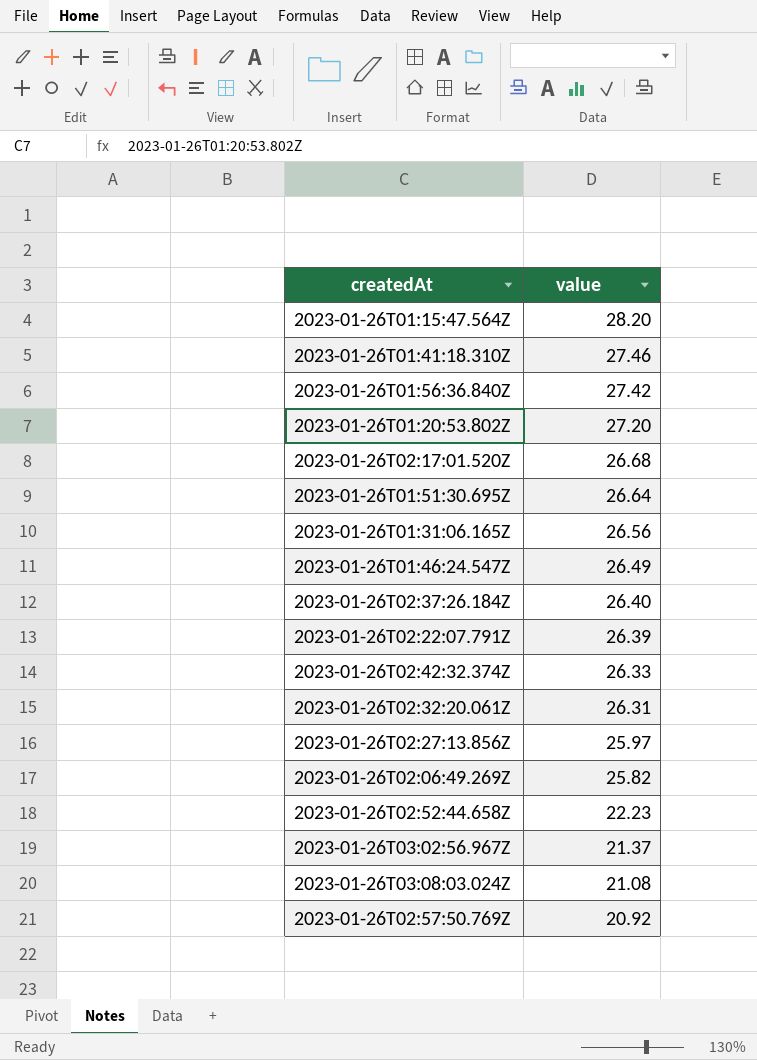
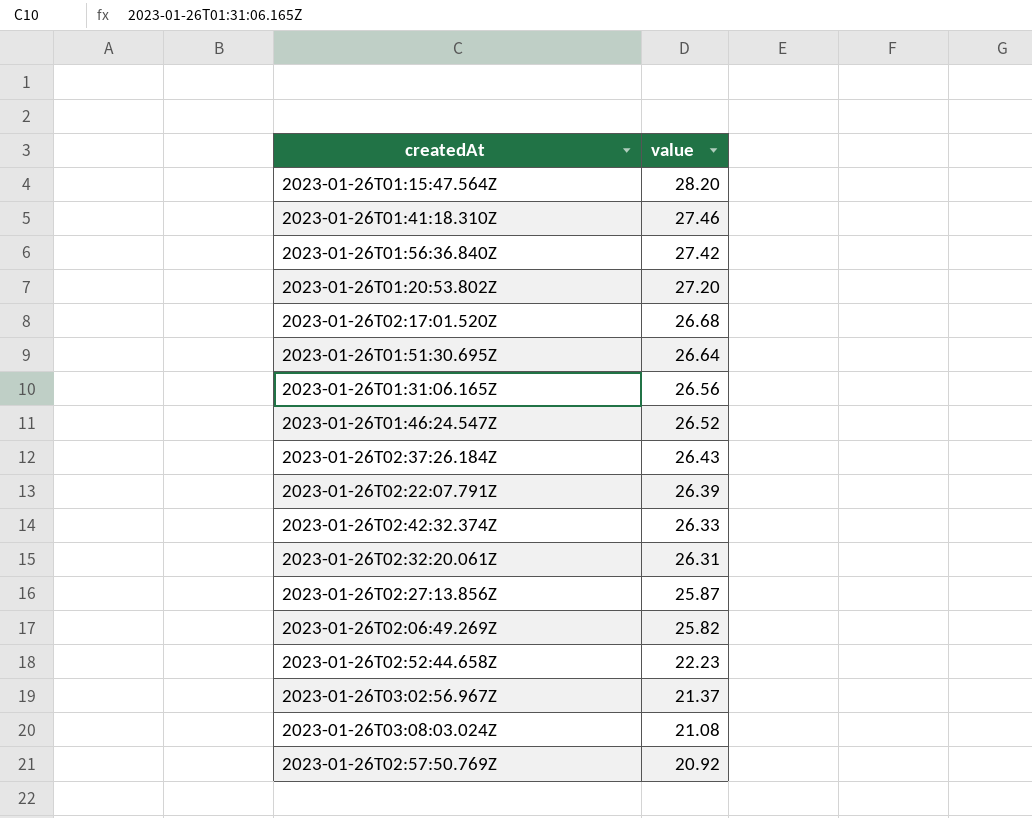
2023-01-26T01:46:24.547Z | value: 26.49 -> 26.52
2023-01-26T02:37:26.184Z | value: 26.40 -> 26.43
2023-01-26T02:27:13.856Z | value: 25.97 -> 25.87

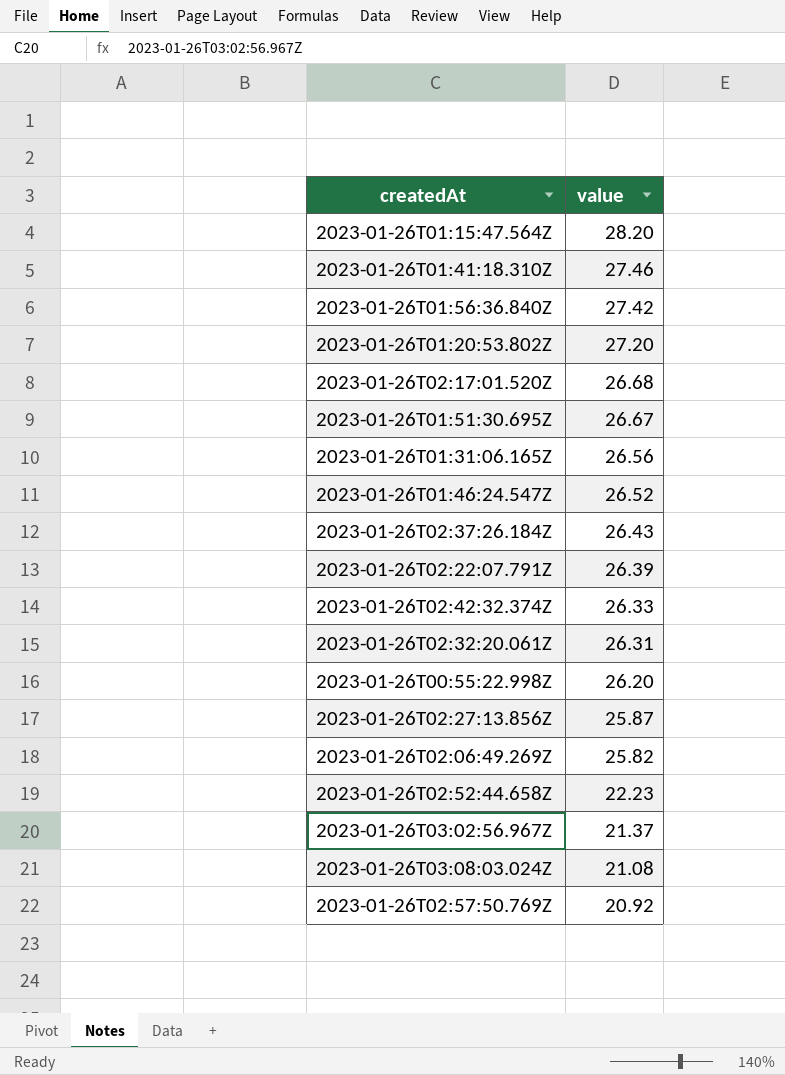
2023-01-26T01:51:30.695Z | value: 26.64 -> 26.67
row 2023-01-26T00:55:22.998Z: none -> 26.20

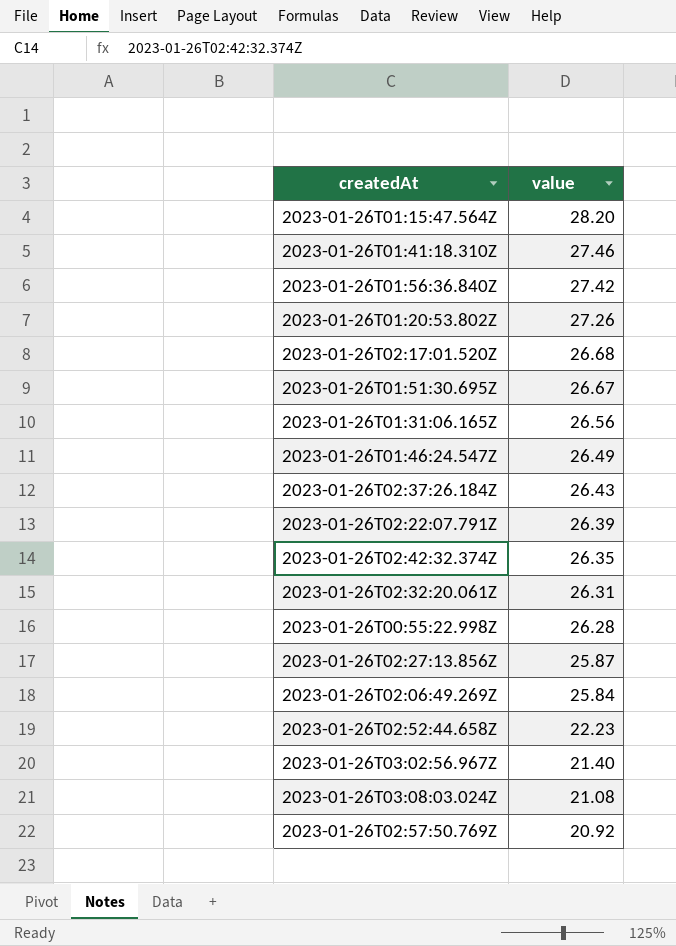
2023-01-26T01:20:53.802Z | value: 27.20 -> 27.26
2023-01-26T01:46:24.547Z | value: 26.52 -> 26.49
2023-01-26T02:42:32.374Z | value: 26.33 -> 26.35
2023-01-26T00:55:22.998Z | value: 26.20 -> 26.28
2023-01-26T02:06:49.269Z | value: 25.82 -> 25.84
2023-01-26T03:02:56.967Z | value: 21.37 -> 21.40

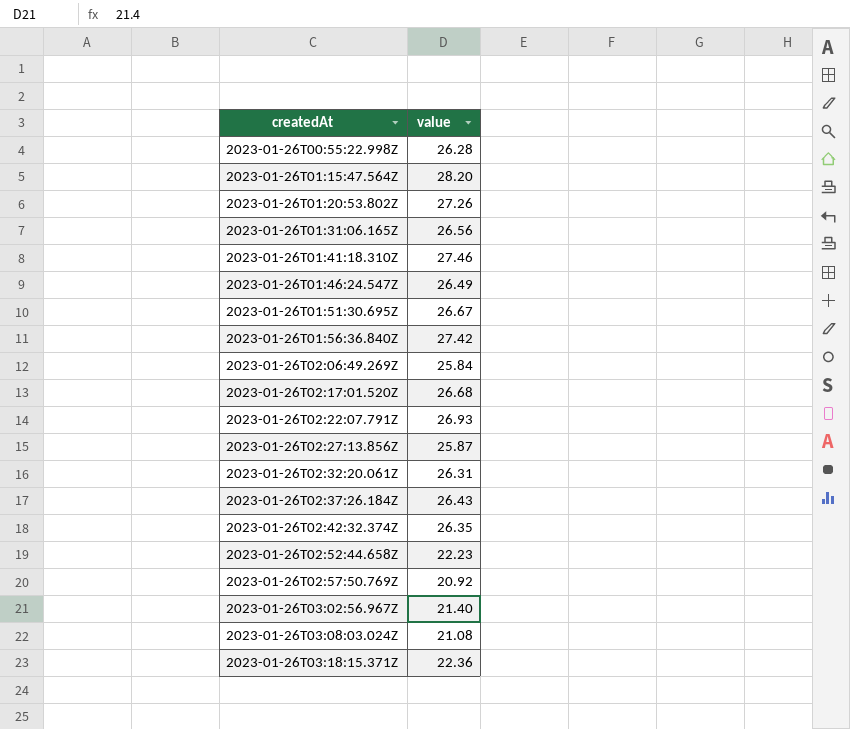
row order: value descending -> createdAt ascending
2023-01-26T02:22:07.791Z | value: 26.39 -> 26.93
row 2023-01-26T03:18:15.371Z: none -> 22.36

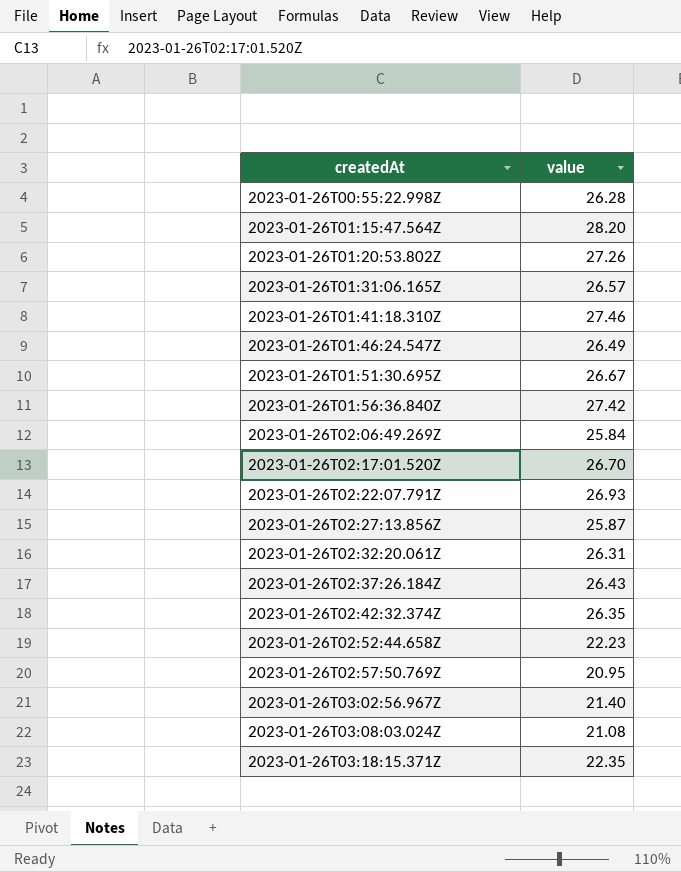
2023-01-26T01:31:06.165Z | value: 26.56 -> 26.57
2023-01-26T02:17:01.520Z | value: 26.68 -> 26.70
2023-01-26T02:57:50.769Z | value: 20.92 -> 20.95
2023-01-26T03:18:15.371Z | value: 22.36 -> 22.35

